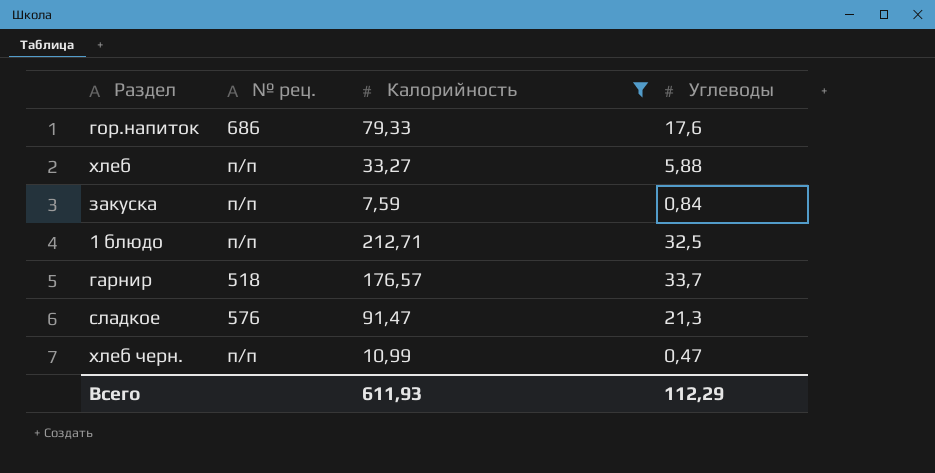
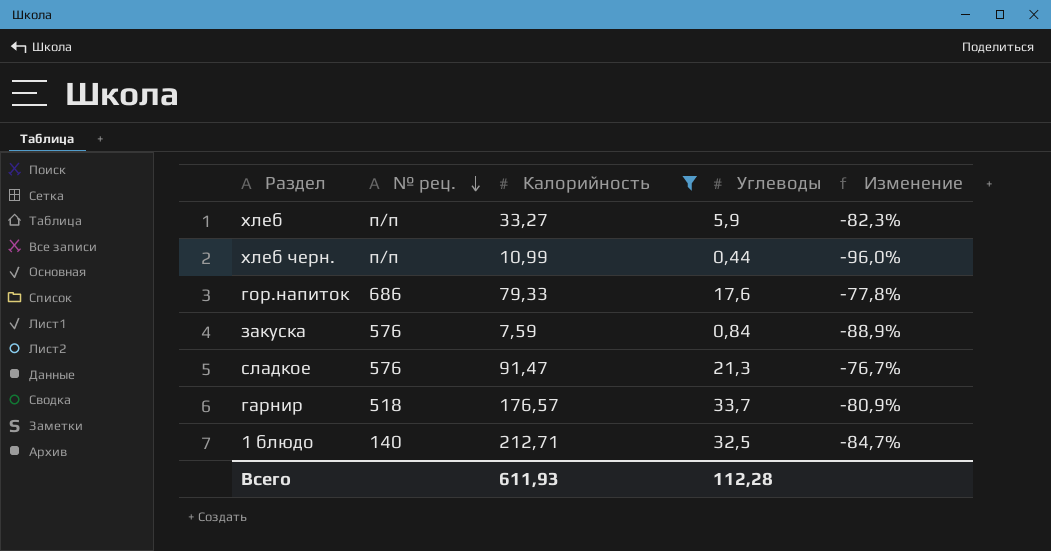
row order: none -> № рец. descending
column Изменение | formula: none -> ([Углеводы] - [Калорийность]) / [Калорийность]
хлеб | Углеводы: 5,88 -> 5,9
хлеб черн. | Углеводы: 0,47 -> 0,44
закуска | № рец.: п/п -> 576
1 блюдо | № рец.: п/п -> 140
Всего | Углеводы: 112,29 -> 112,28

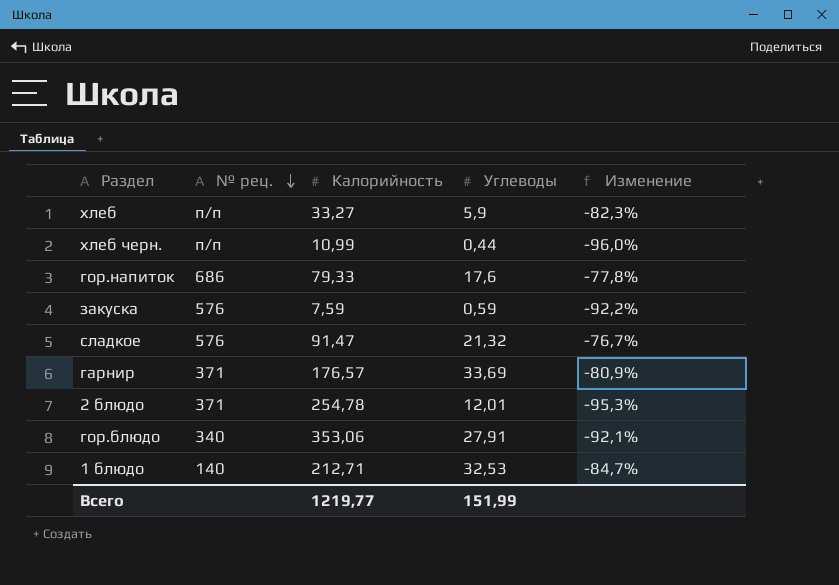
filter: Калорийность <= 212,71 -> none
закуска | Углеводы: 0,84 -> 0,59
закуска | Изменение: -88,9% -> -92,2%
сладкое | Углеводы: 21,3 -> 21,32
гарнир | № рец.: 518 -> 371
гарнир | Углеводы: 33,7 -> 33,69
1 блюдо | Углеводы: 32,5 -> 32,53
Всего | Калорийность: 611,93 -> 1219,77
Всего | Углеводы: 112,28 -> 151,99

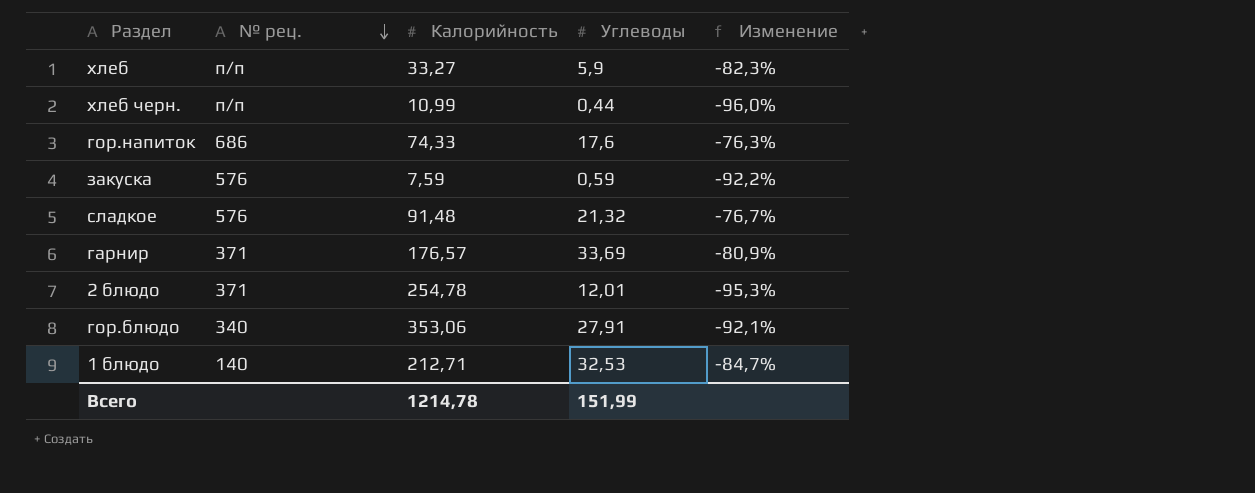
гор.напиток | Калорийность: 79,33 -> 74,33
гор.напиток | Изменение: -77,8% -> -76,3%
сладкое | Калорийность: 91,47 -> 91,48
Всего | Калорийность: 1219,77 -> 1214,78

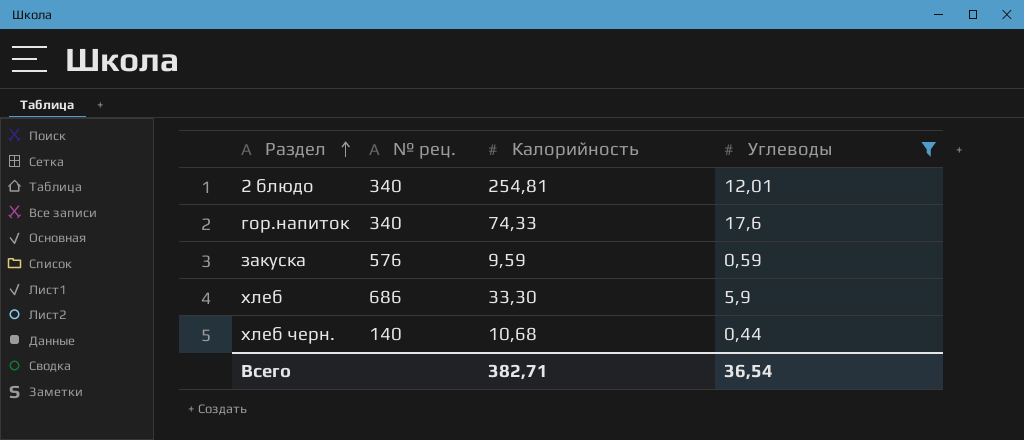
filter: none -> Углеводы <= 17,6
row order: № рец. descending -> Раздел ascending
column Изменение | formula: ([Углеводы] - [Калорийность]) / [Калорийность] -> none
2 блюдо | № рец.: 371 -> 340
2 блюдо | Калорийность: 254,78 -> 254,81
гор.напиток | № рец.: 686 -> 340
закуска | Калорийность: 7,59 -> 9,59
хлеб | № рец.: п/п -> 686
хлеб | Калорийность: 33,27 -> 33,30
хлеб черн. | № рец.: п/п -> 140
хлеб черн. | Калорийность: 10,99 -> 10,68
Всего | Калорийность: 1214,78 -> 382,71
Всего | Углеводы: 151,99 -> 36,54

